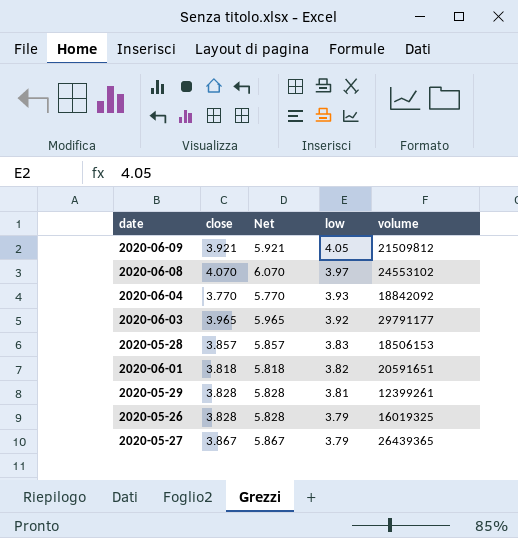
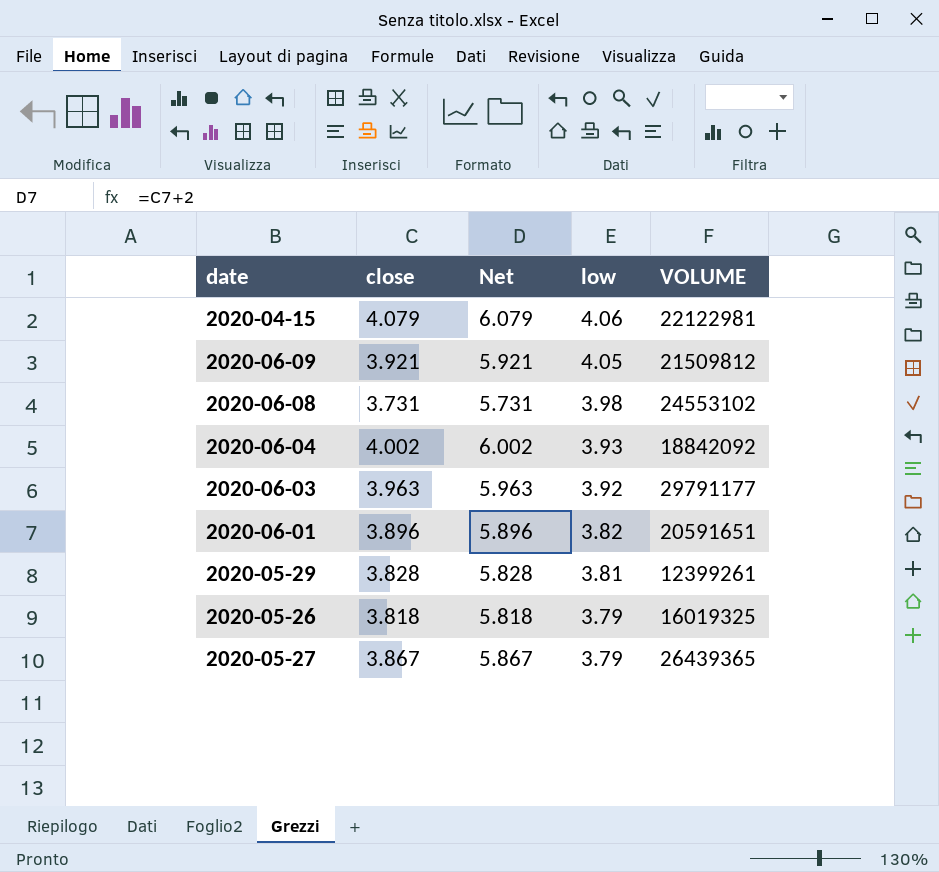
column name: volume -> VOLUME
row 2020-05-28: 3.857 | 5.857 | 3.83 | 18506153 -> none
row 2020-04-15: none -> 4.079 | 6.079 | 4.06 | 22122981
2020-06-08 | close: 4.070 -> 3.731
2020-06-08 | Net: 6.070 -> 5.731
2020-06-08 | low: 3.97 -> 3.98
2020-06-04 | close: 3.770 -> 4.002
2020-06-04 | Net: 5.770 -> 6.002
2020-06-03 | close: 3.965 -> 3.963
2020-06-03 | Net: 5.965 -> 5.963
2020-06-01 | close: 3.818 -> 3.896
2020-06-01 | Net: 5.818 -> 5.896
2020-05-26 | close: 3.828 -> 3.818
2020-05-26 | Net: 5.828 -> 5.818

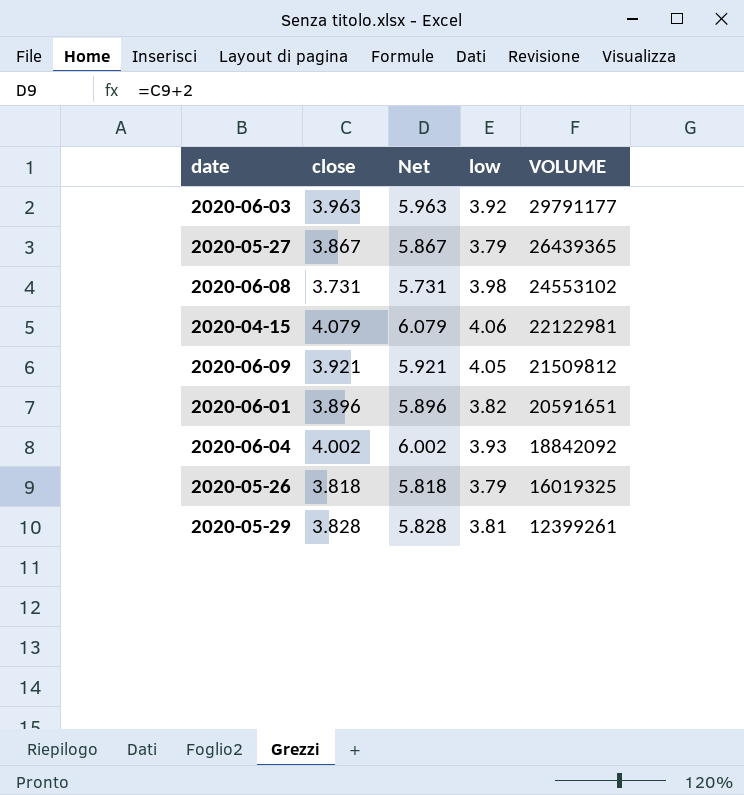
row order: low descending -> VOLUME descending

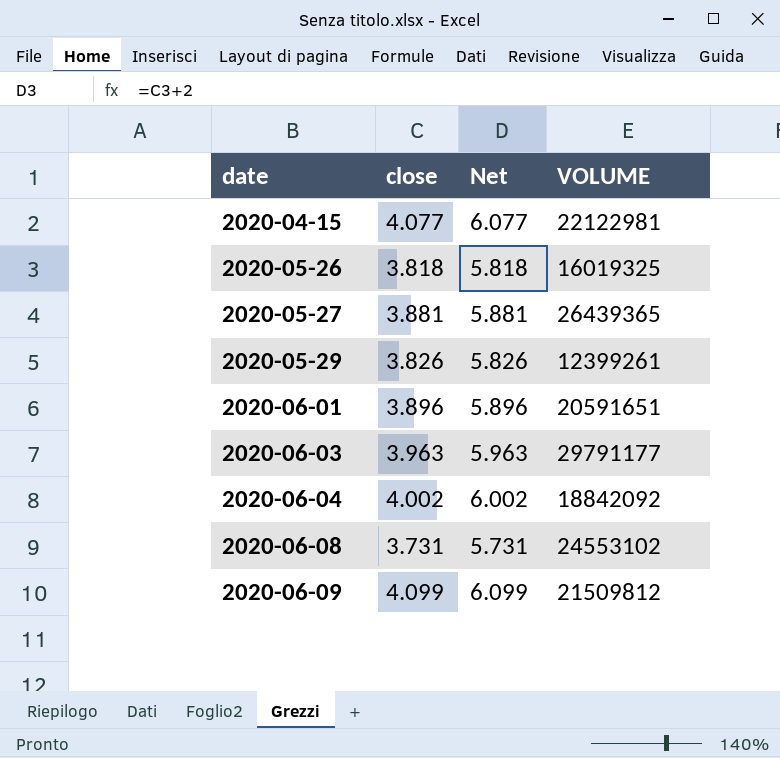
row order: VOLUME descending -> date ascending
column low | position: 4 -> none
2020-04-15 | close: 4.079 -> 4.077
2020-04-15 | Net: 6.079 -> 6.077
2020-05-27 | close: 3.867 -> 3.881
2020-05-27 | Net: 5.867 -> 5.881
2020-05-29 | close: 3.828 -> 3.826
2020-05-29 | Net: 5.828 -> 5.826
2020-06-09 | close: 3.921 -> 4.099
2020-06-09 | Net: 5.921 -> 6.099

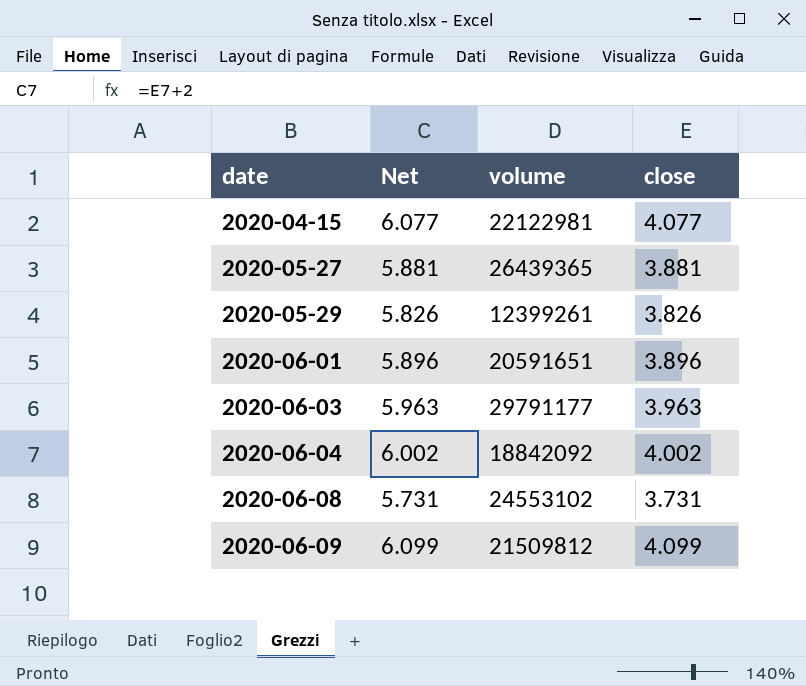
column name: VOLUME -> volume
column close | position: 2 -> 4
row 2020-05-26: 3.818 | 5.818 | 16019325 -> none

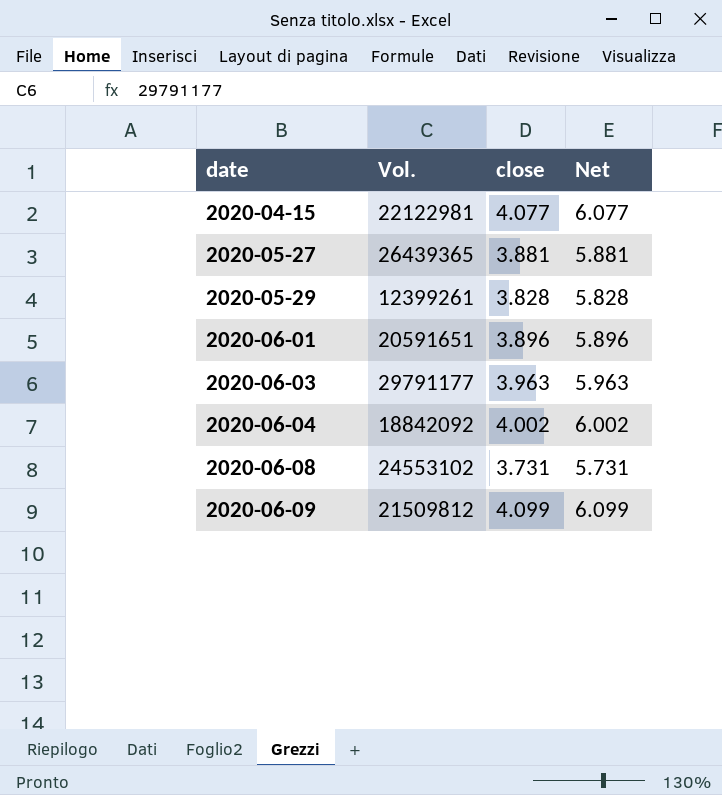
column name: volume -> Vol.
column Net | position: 2 -> 4
2020-05-29 | close: 3.826 -> 3.828
2020-05-29 | Net: 5.826 -> 5.828

